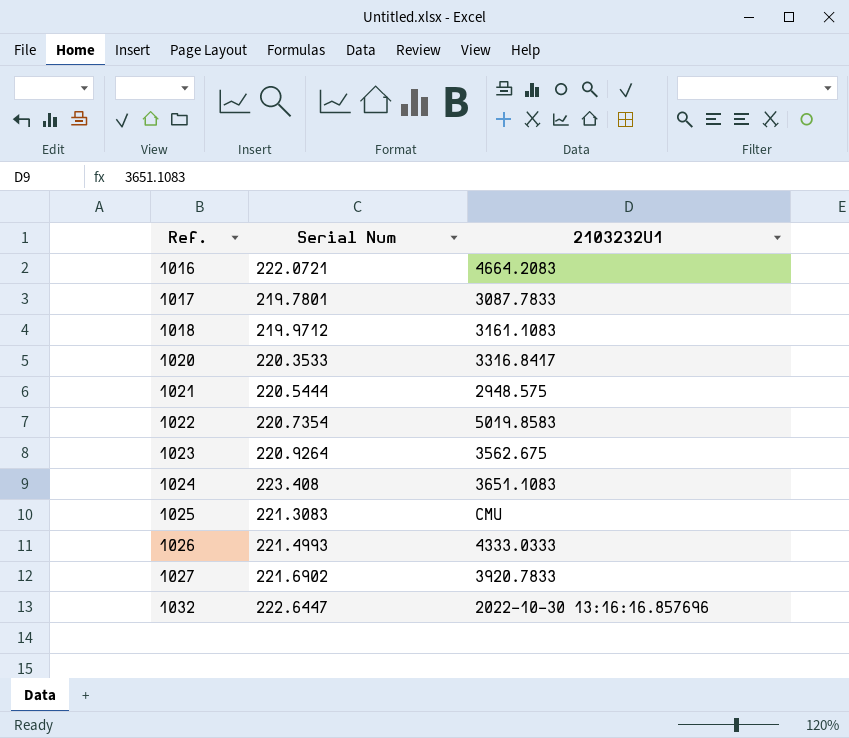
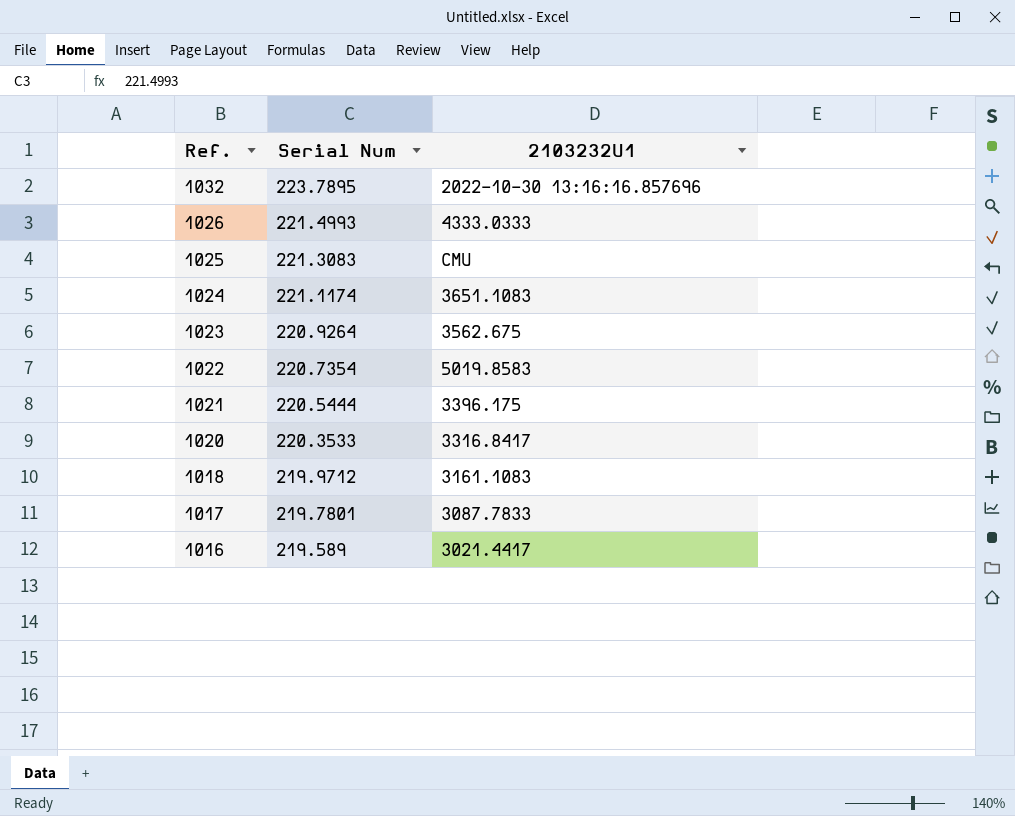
row order: Ref. ascending -> Ref. descending
row 1027: 221.6902 | 3920.7833 -> none
1032 | Serial Num: 222.6447 -> 223.7895
1024 | Serial Num: 223.408 -> 221.1174
1021 | 2103232U1: 2948.575 -> 3396.175
1016 | Serial Num: 222.0721 -> 219.589
1016 | 2103232U1: 4664.2083 -> 3021.4417

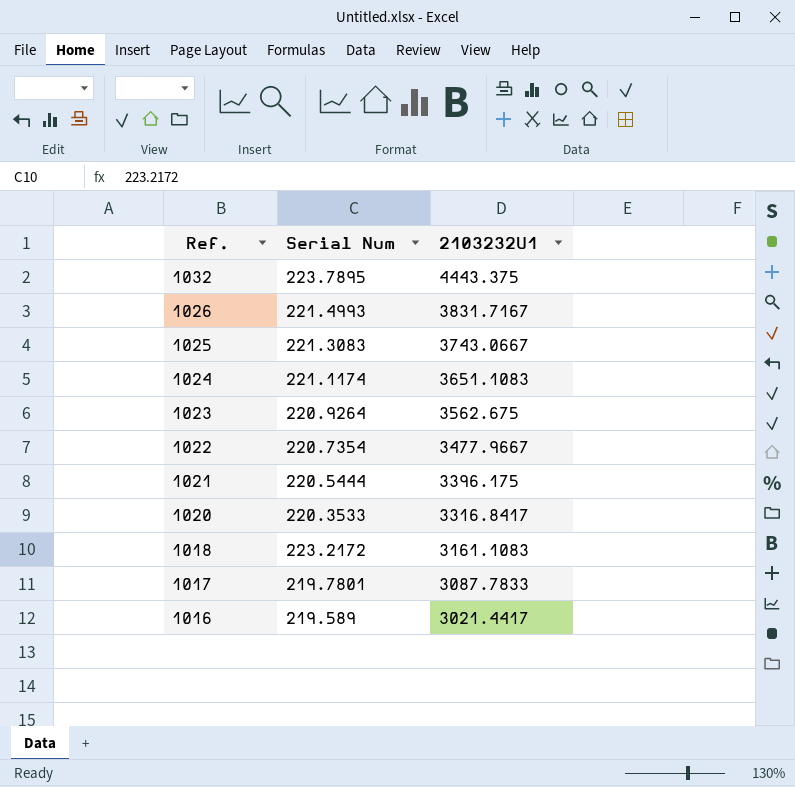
1032 | 2103232U1: 2022-10-30 13:16:16.857696 -> 4443.375
1026 | 2103232U1: 4333.0333 -> 3831.7167
1025 | 2103232U1: CMU -> 3743.0667
1022 | 2103232U1: 5019.8583 -> 3477.9667
1018 | Serial Num: 219.9712 -> 223.2172

